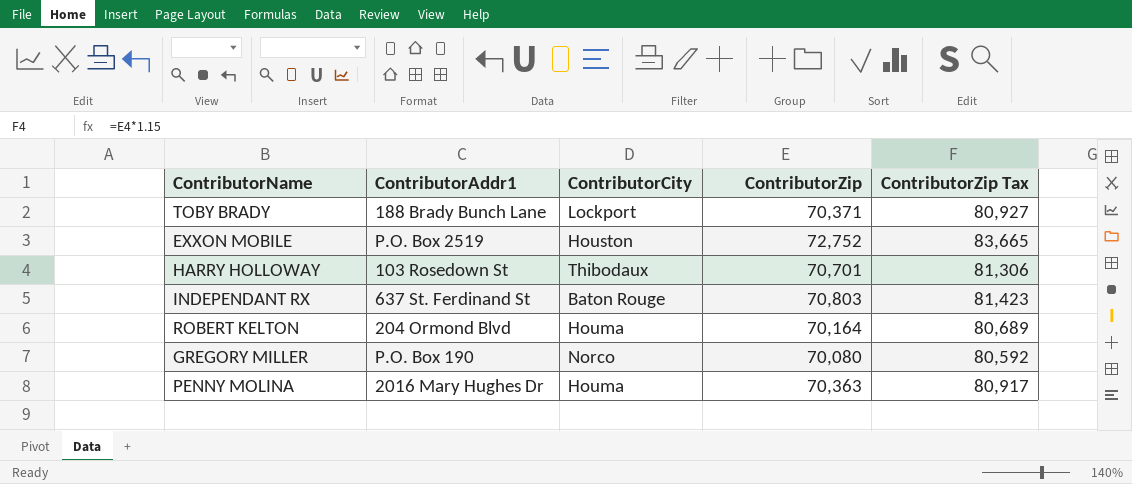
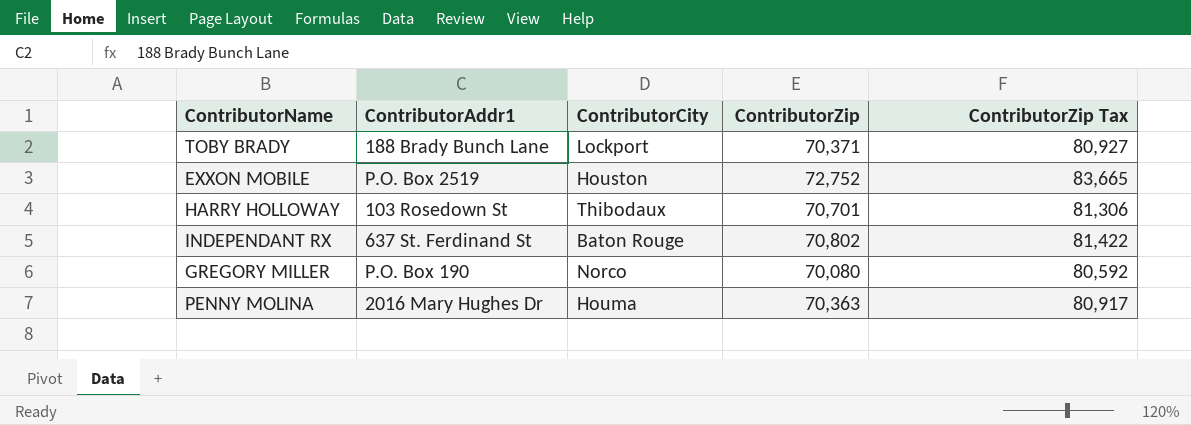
row ROBERT KELTON: 204 Ormond Blvd | Houma | 70,164 | 80,689 -> none
INDEPENDANT RX | ContributorZip: 70,803 -> 70,802
INDEPENDANT RX | ContributorZip Tax: 81,423 -> 81,422

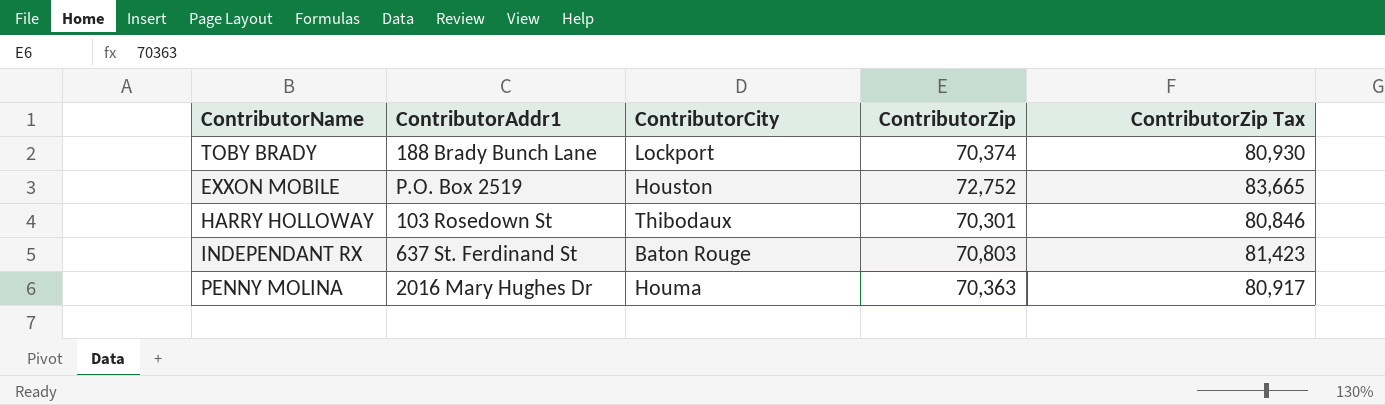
row GREGORY MILLER: P.O. Box 190 | Norco | 70,080 | 80,592 -> none
TOBY BRADY | ContributorZip: 70,371 -> 70,374
TOBY BRADY | ContributorZip Tax: 80,927 -> 80,930
HARRY HOLLOWAY | ContributorZip: 70,701 -> 70,301
HARRY HOLLOWAY | ContributorZip Tax: 81,306 -> 80,846
INDEPENDANT RX | ContributorZip: 70,802 -> 70,803
INDEPENDANT RX | ContributorZip Tax: 81,422 -> 81,423

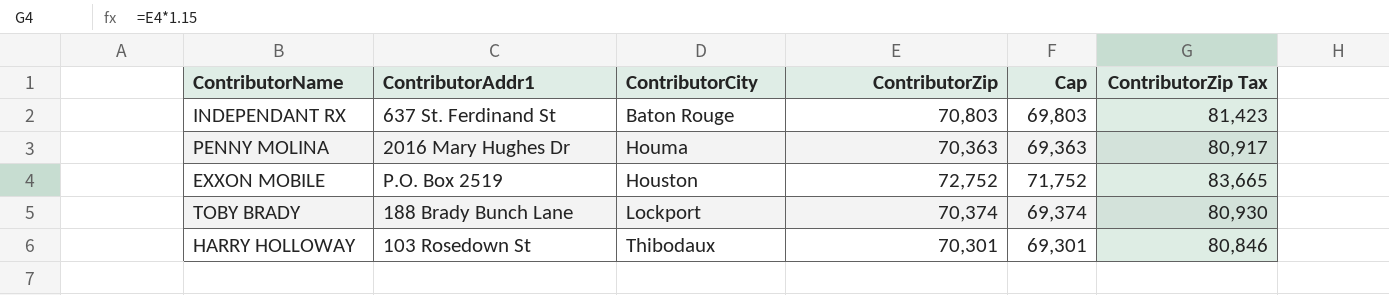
row order: none -> ContributorCity ascending
column Cap | formula: none -> [ContributorZip] - 1000

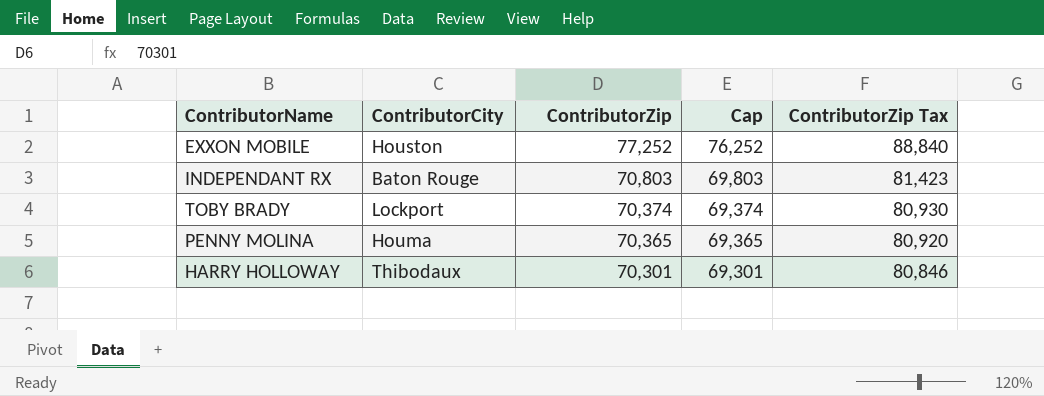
row order: ContributorCity ascending -> ContributorZip descending
column ContributorAddr1 | position: 2 -> none
EXXON MOBILE | ContributorZip: 72,752 -> 77,252
EXXON MOBILE | Cap: 71,752 -> 76,252
EXXON MOBILE | ContributorZip Tax: 83,665 -> 88,840
PENNY MOLINA | ContributorZip: 70,363 -> 70,365
PENNY MOLINA | Cap: 69,363 -> 69,365
PENNY MOLINA | ContributorZip Tax: 80,917 -> 80,920

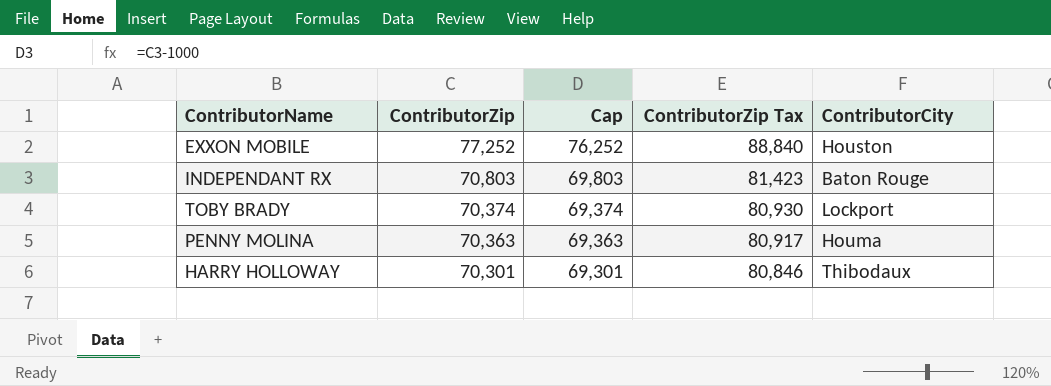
column ContributorCity | position: 2 -> 5
PENNY MOLINA | ContributorZip: 70,365 -> 70,363
PENNY MOLINA | Cap: 69,365 -> 69,363
PENNY MOLINA | ContributorZip Tax: 80,920 -> 80,917

